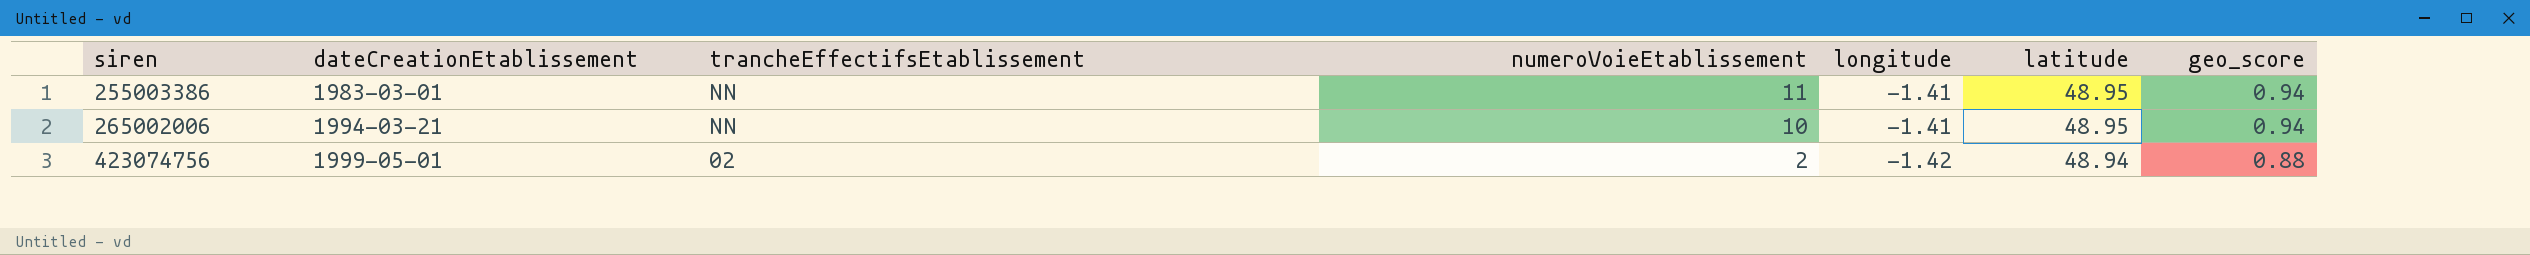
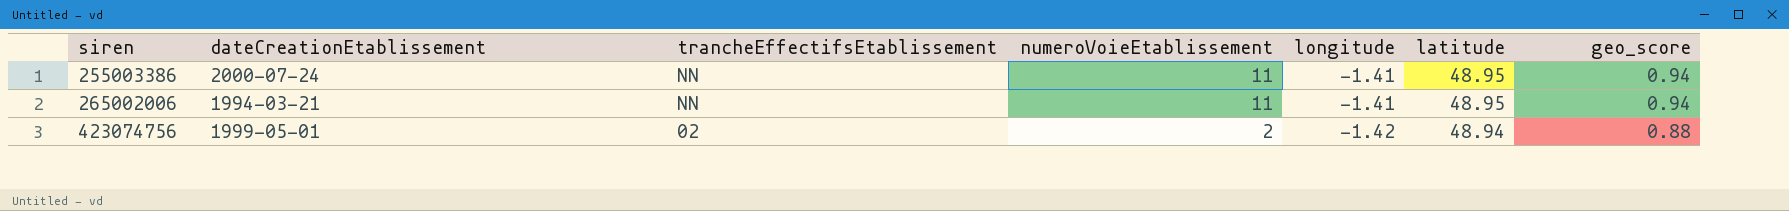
255003386 | dateCreationEtablissement: 1983-03-01 -> 2000-07-24
265002006 | numeroVoieEtablissement: 10 -> 11

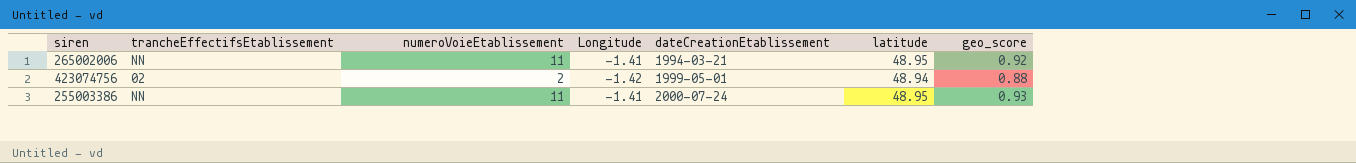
row order: siren ascending -> dateCreationEtablissement ascending
column name: longitude -> Longitude
column dateCreationEtablissement | position: 2 -> 5
265002006 | geo_score: 0.94 -> 0.92
255003386 | geo_score: 0.94 -> 0.93

